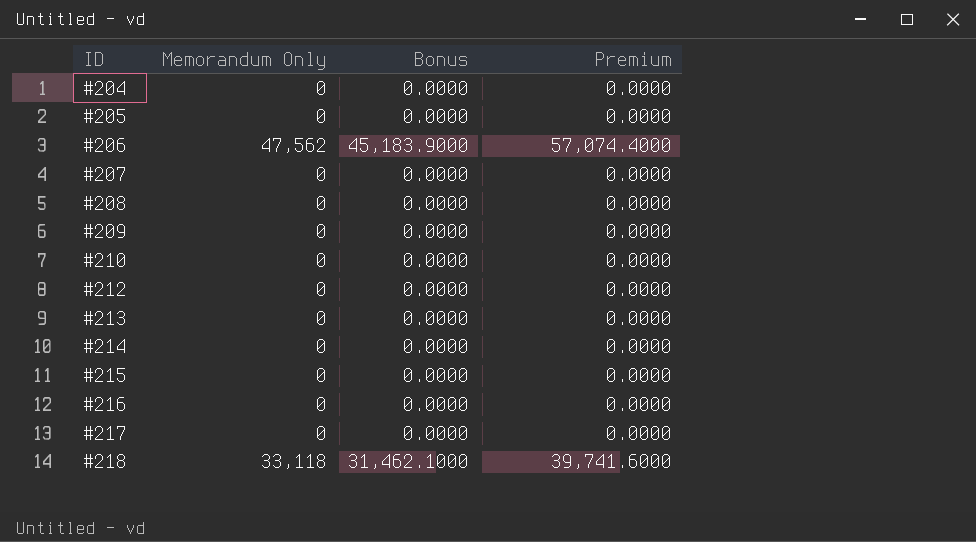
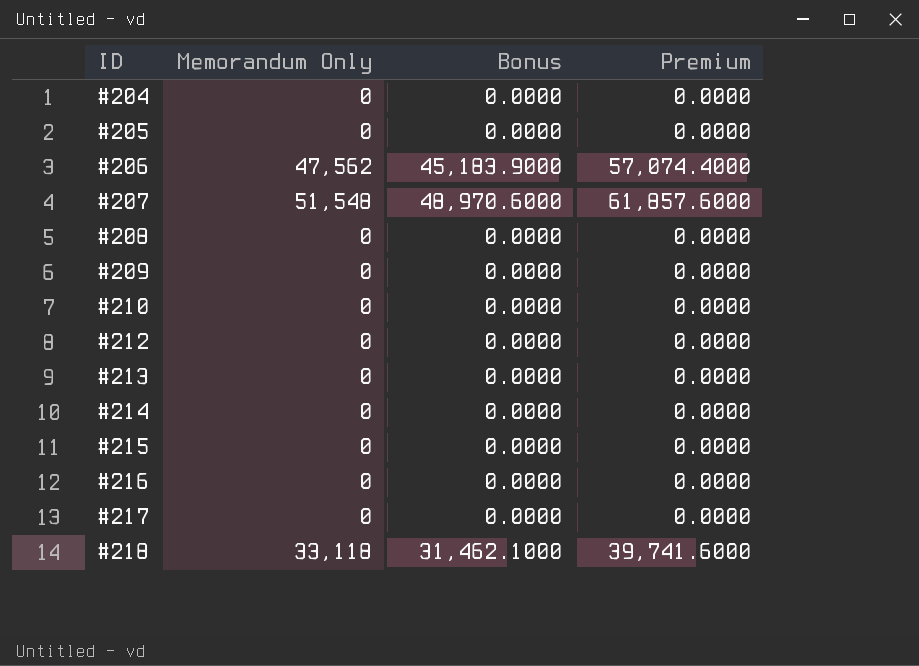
#207 | Memorandum Only: 0 -> 51,548
#207 | Bonus: 0.0000 -> 48,970.6000
#207 | Premium: 0.0000 -> 61,857.6000

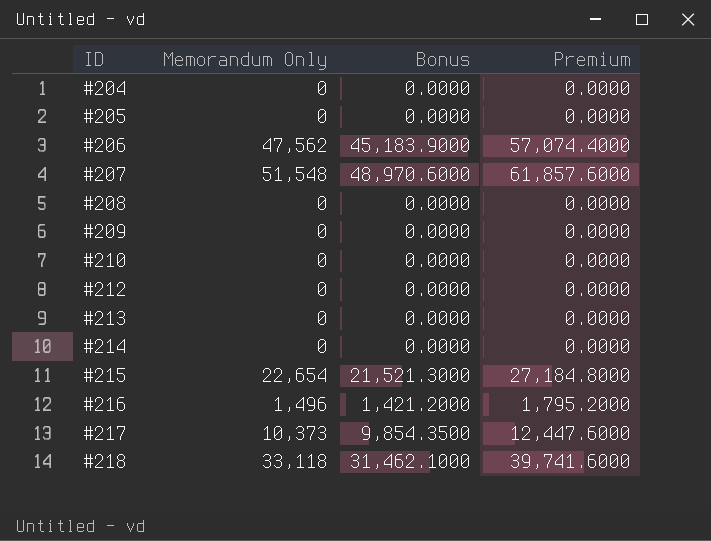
#215 | Memorandum Only: 0 -> 22,654
#215 | Bonus: 0.0000 -> 21,521.3000
#215 | Premium: 0.0000 -> 27,184.8000
#216 | Memorandum Only: 0 -> 1,496
#216 | Bonus: 0.0000 -> 1,421.2000
#216 | Premium: 0.0000 -> 1,795.2000
#217 | Memorandum Only: 0 -> 10,373
#217 | Bonus: 0.0000 -> 9,854.3500
#217 | Premium: 0.0000 -> 12,447.6000

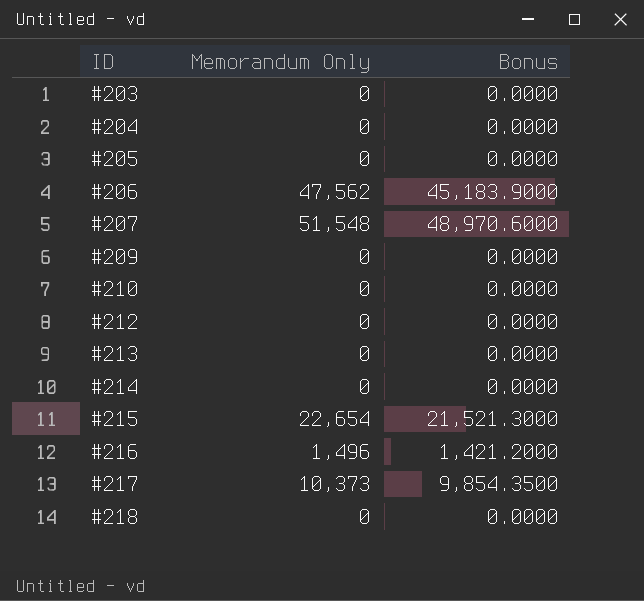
column Premium | formula: [Memorandum Only] * 1.2 -> none
row #208: 0 | 0.0000 | 0.0000 -> none
row #203: none -> 0 | 0.0000
#218 | Memorandum Only: 33,118 -> 0
#218 | Bonus: 31,462.1000 -> 0.0000

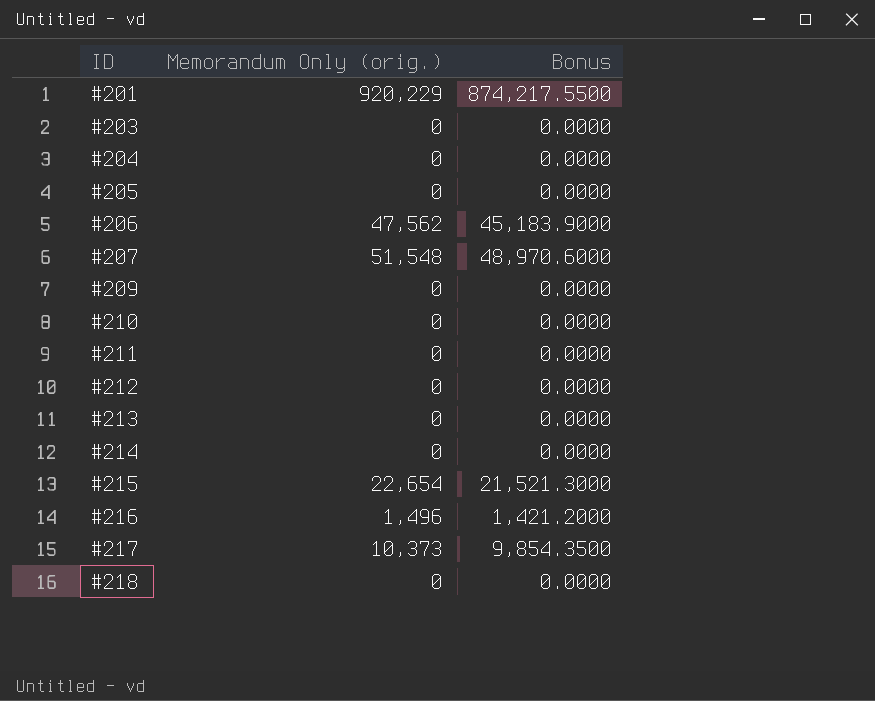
column name: Memorandum Only -> Memorandum Only (orig.)
row #201: none -> 920,229 | 874,217.5500
row #211: none -> 0 | 0.0000

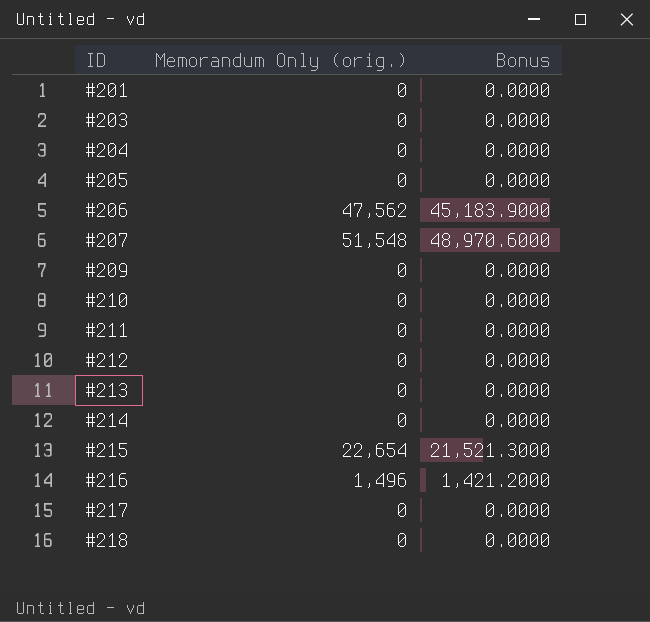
#201 | Memorandum Only (orig.): 920,229 -> 0
#201 | Bonus: 874,217.5500 -> 0.0000
#217 | Memorandum Only (orig.): 10,373 -> 0
#217 | Bonus: 9,854.3500 -> 0.0000

